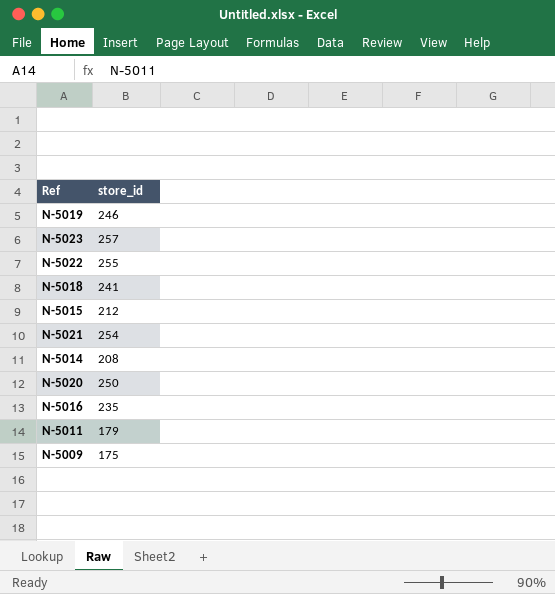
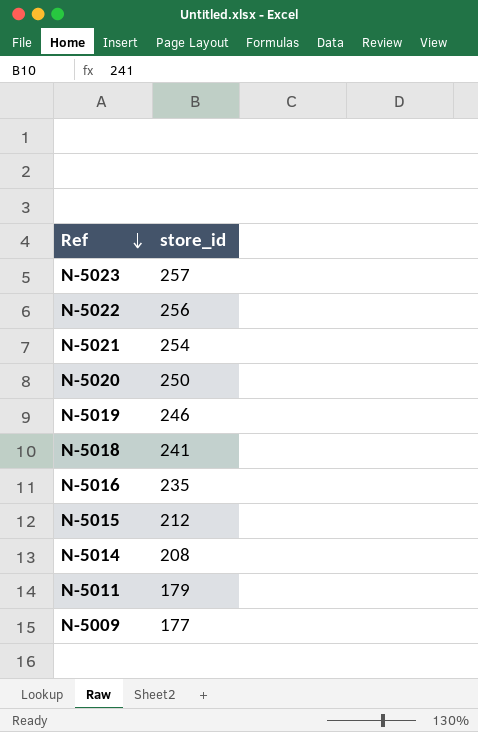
row order: none -> Ref descending
N-5022 | store_id: 255 -> 256
N-5009 | store_id: 175 -> 177

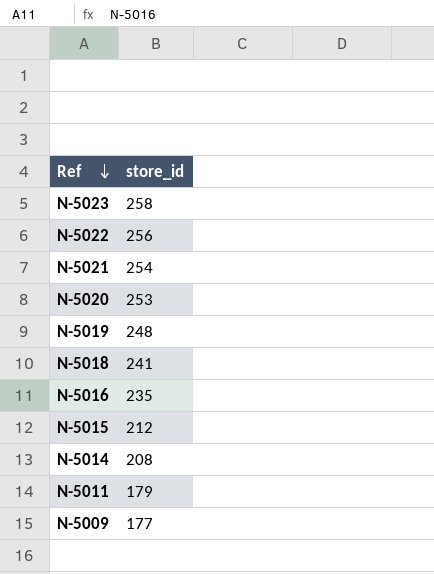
N-5023 | store_id: 257 -> 258
N-5020 | store_id: 250 -> 253
N-5019 | store_id: 246 -> 248

